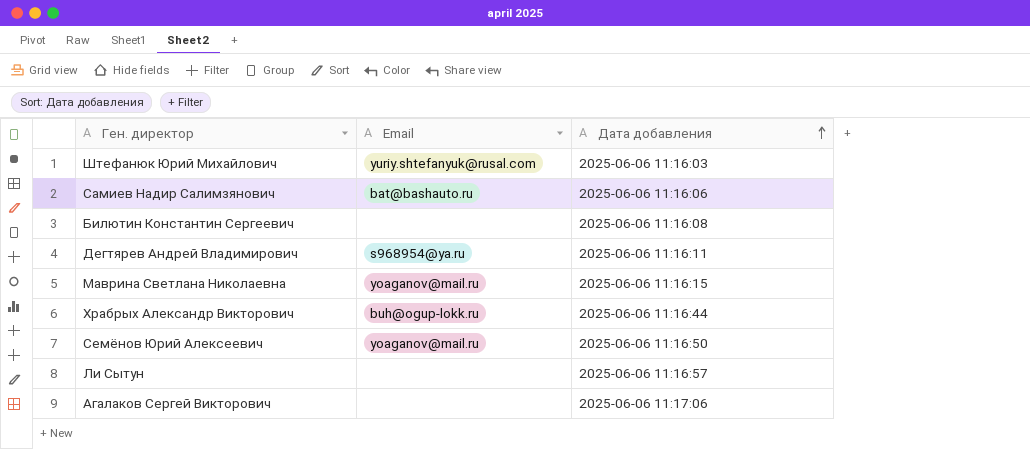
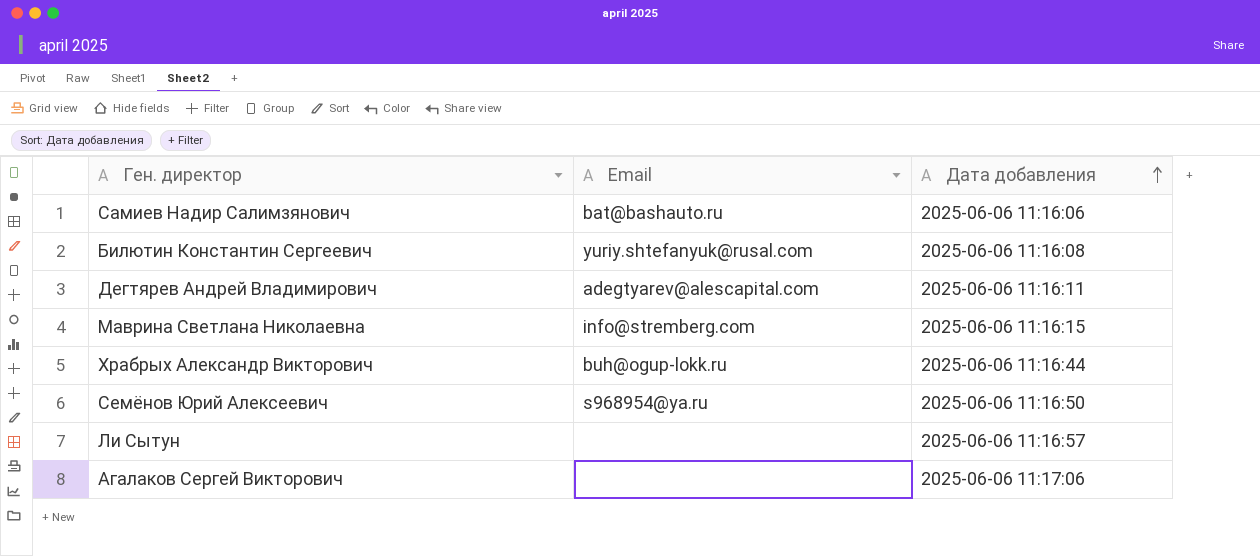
row Штефанюк Юрий Михайлович: yuriy.shtefanyuk@rusal.com | 2025-06-06 11:16:03 -> none
Билютин Константин Сергеевич | Email: none -> yuriy.shtefanyuk@rusal.com
Дегтярев Андрей Владимирович | Email: s968954@ya.ru -> adegtyarev@alescapital.com
Маврина Светлана Николаевна | Email: yoaganov@mail.ru -> info@stremberg.com
Семёнов Юрий Алексеевич | Email: yoaganov@mail.ru -> s968954@ya.ru

